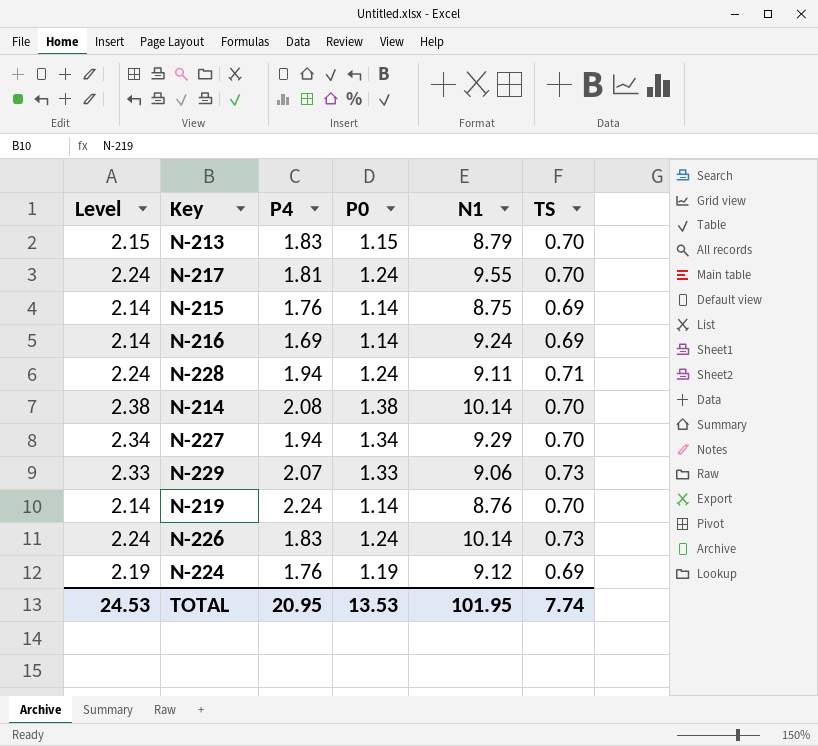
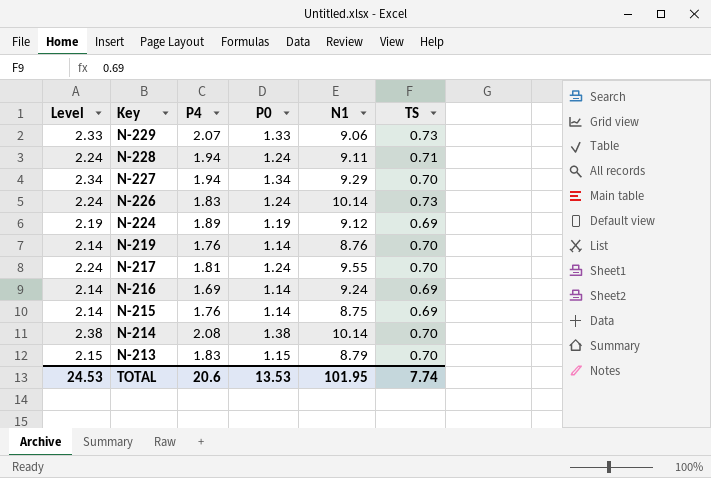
row order: none -> Key descending
N-224 | P4: 1.76 -> 1.89
N-219 | P4: 2.24 -> 1.76
TOTAL | P4: 20.95 -> 20.6

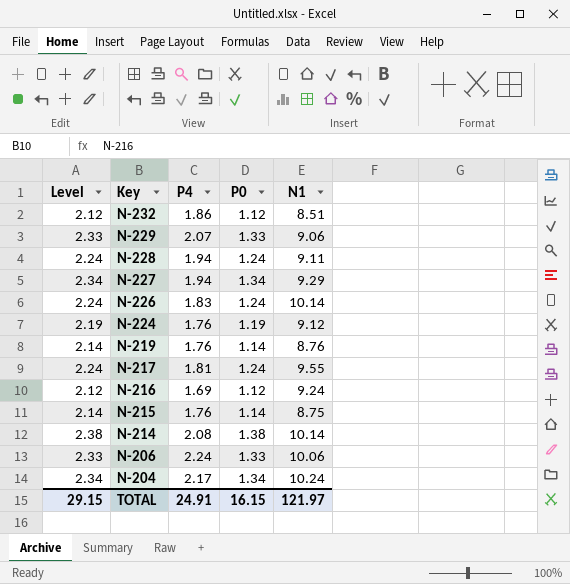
column TS | position: 6 -> none
row N-213: 2.15 | 1.83 | 1.15 | 8.79 | 0.70 -> none
row N-232: none -> 2.12 | 1.86 | 1.12 | 8.51
N-224 | P4: 1.89 -> 1.76
N-216 | Level: 2.14 -> 2.12
N-216 | P0: 1.14 -> 1.12
row N-206: none -> 2.33 | 2.24 | 1.33 | 10.06
row N-204: none -> 2.34 | 2.17 | 1.34 | 10.24
TOTAL | Level: 24.53 -> 29.15
TOTAL | P4: 20.6 -> 24.91
TOTAL | P0: 13.53 -> 16.15
TOTAL | N1: 101.95 -> 121.97

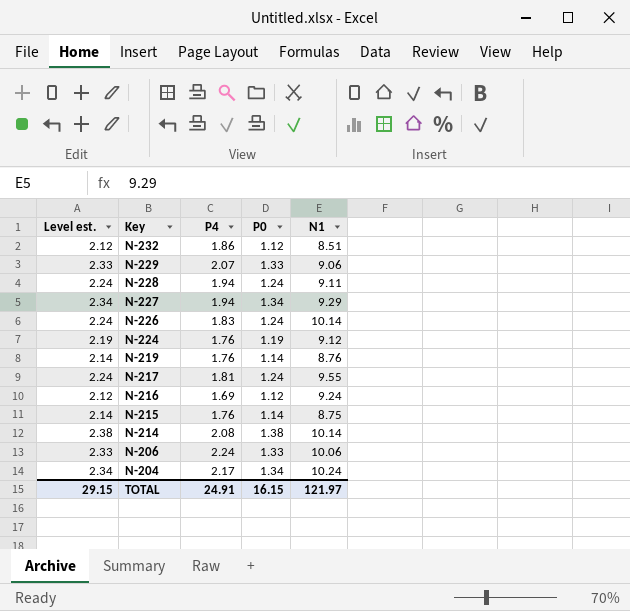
column name: Level -> Level est.

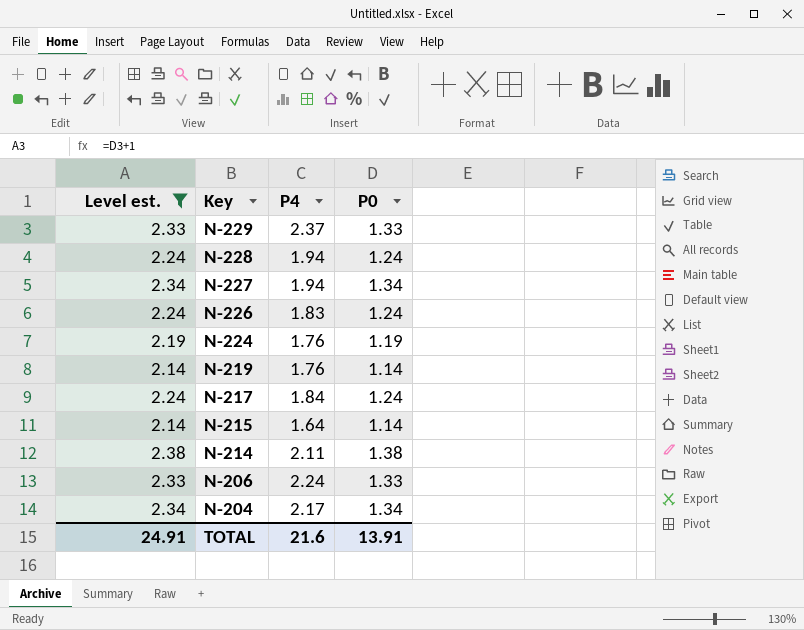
filter: none -> Level est. != 2.12
column N1 | position: 5 -> none
N-229 | P4: 2.07 -> 2.37
N-217 | P4: 1.81 -> 1.84
N-215 | P4: 1.76 -> 1.64
N-214 | P4: 2.08 -> 2.11
TOTAL | Level est.: 29.15 -> 24.91
TOTAL | P4: 24.91 -> 21.6
TOTAL | P0: 16.15 -> 13.91

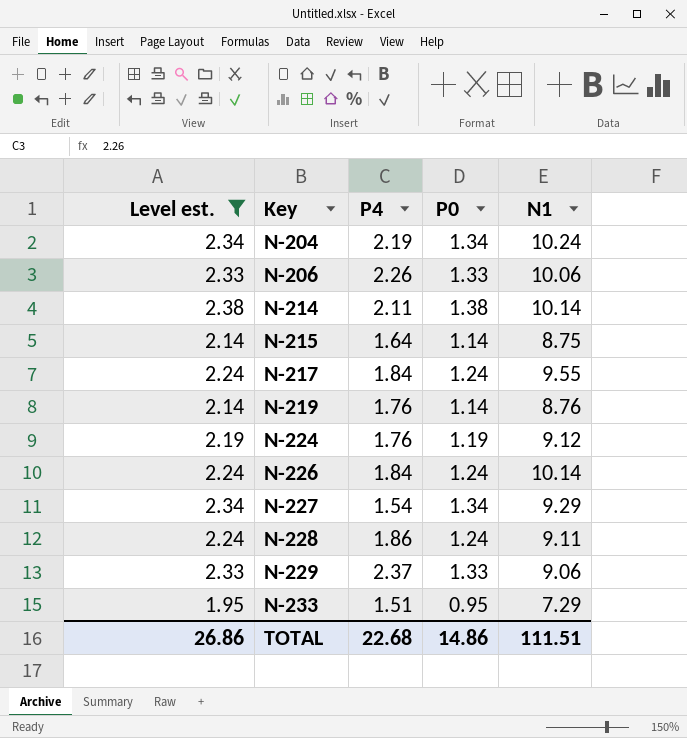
row order: Key descending -> Key ascending
column N1 | position: none -> 5
N-204 | P4: 2.17 -> 2.19
N-206 | P4: 2.24 -> 2.26
N-226 | P4: 1.83 -> 1.84
N-227 | P4: 1.94 -> 1.54
N-228 | P4: 1.94 -> 1.86
row N-233: none -> 1.95 | 1.51 | 0.95 | 7.29
TOTAL | Level est.: 24.91 -> 26.86
TOTAL | P4: 21.6 -> 22.68
TOTAL | P0: 13.91 -> 14.86

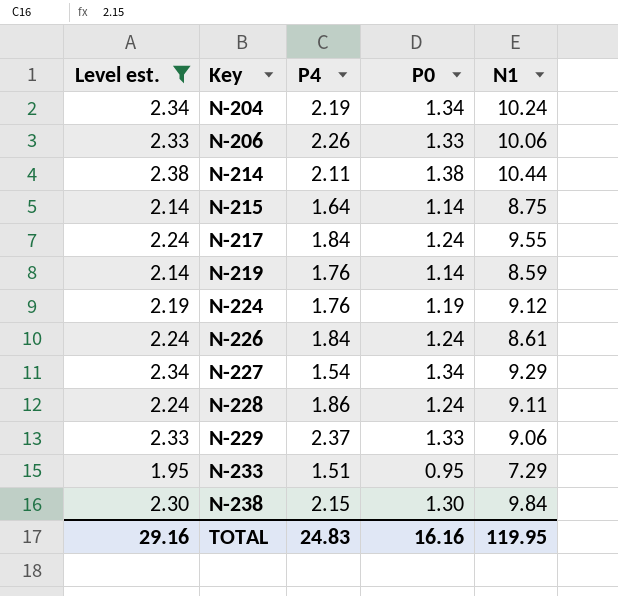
N-214 | N1: 10.14 -> 10.44
N-219 | N1: 8.76 -> 8.59
N-226 | N1: 10.14 -> 8.61
row N-238: none -> 2.30 | 2.15 | 1.30 | 9.84
TOTAL | Level est.: 26.86 -> 29.16
TOTAL | P4: 22.68 -> 24.83
TOTAL | P0: 14.86 -> 16.16
TOTAL | N1: 111.51 -> 119.95

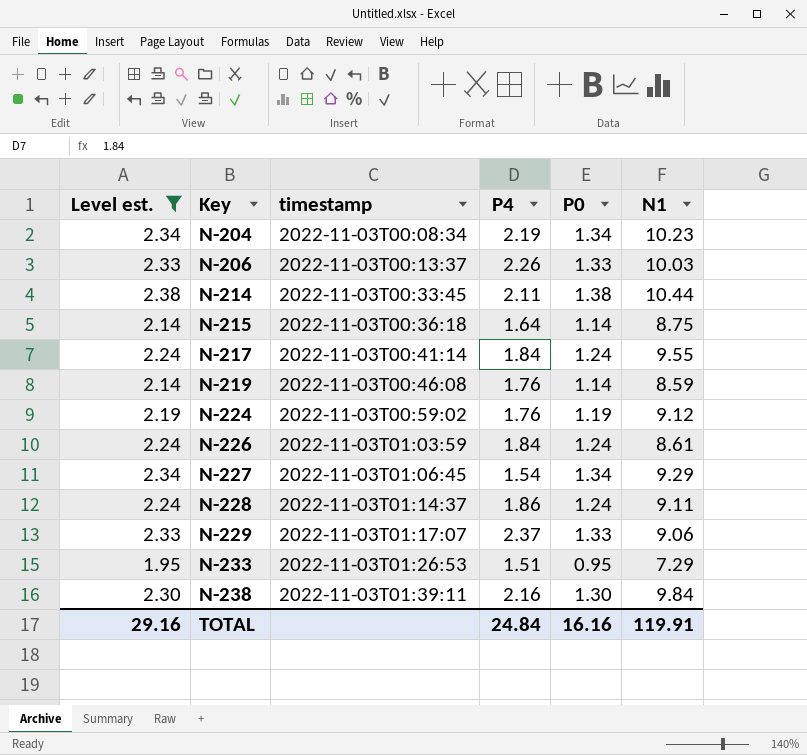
column timestamp | position: none -> 3
N-204 | N1: 10.24 -> 10.23
N-206 | N1: 10.06 -> 10.03
N-238 | P4: 2.15 -> 2.16
TOTAL | P4: 24.83 -> 24.84
TOTAL | N1: 119.95 -> 119.91

